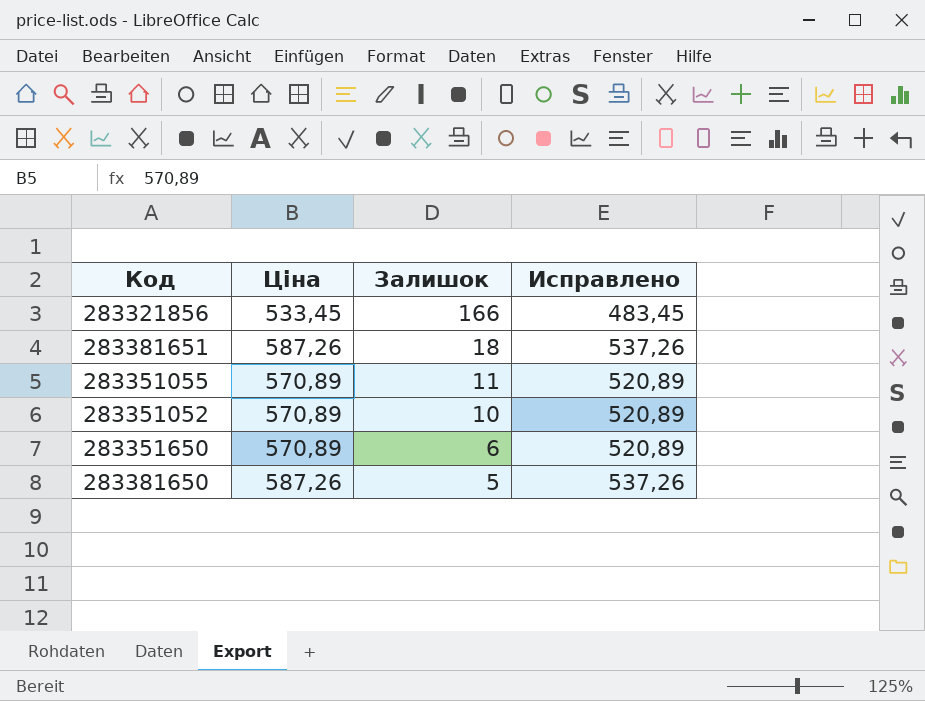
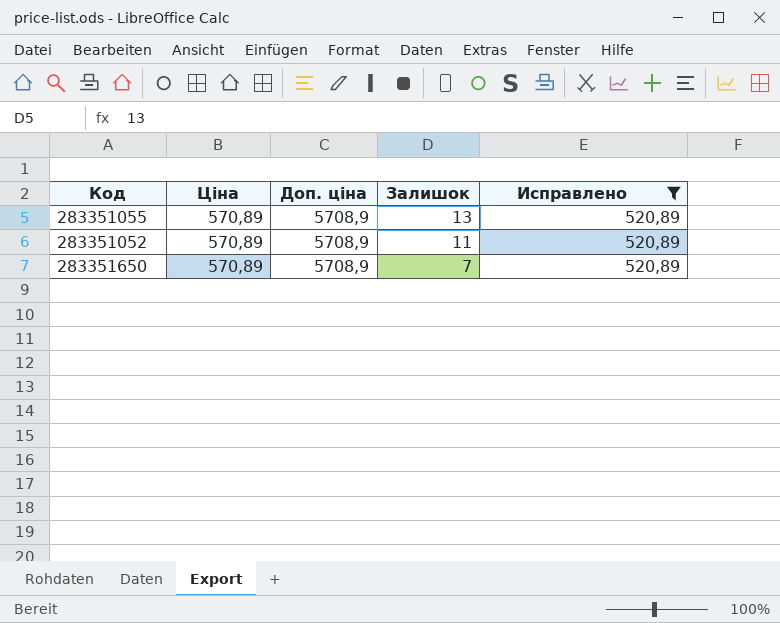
filter: none -> Исправлено = 520,89
column Доп. ціна | position: none -> 3
283351055 | Залишок: 11 -> 13
283351052 | Залишок: 10 -> 11
283351650 | Залишок: 6 -> 7

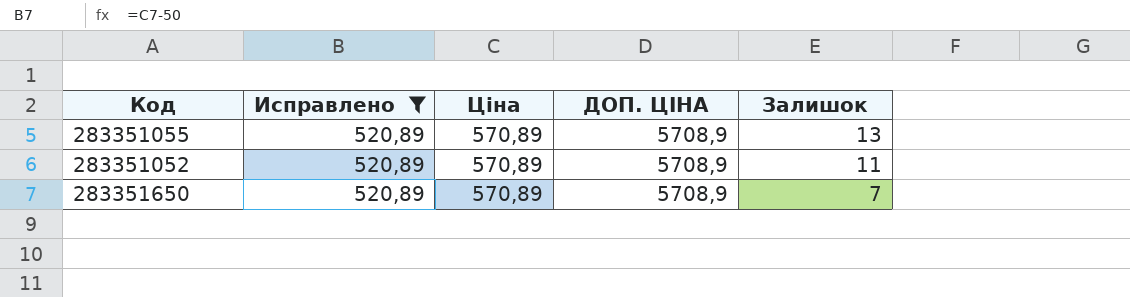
column Исправлено | position: 5 -> 2
column name: Доп. ціна -> ДОП. ЦІНА

